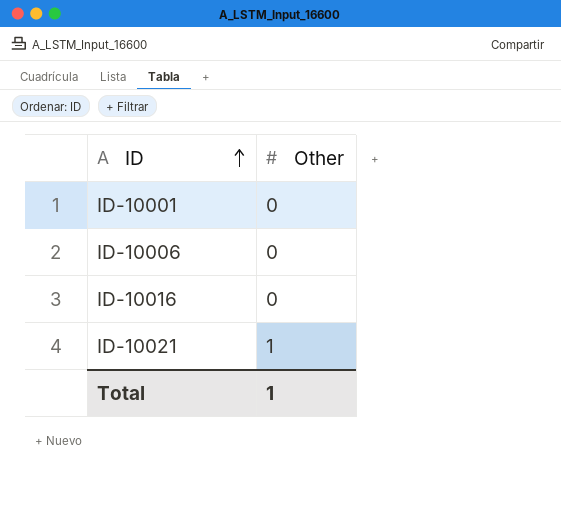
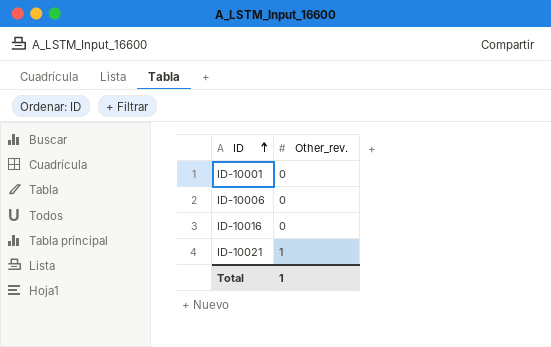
column name: Other -> Other_rev.

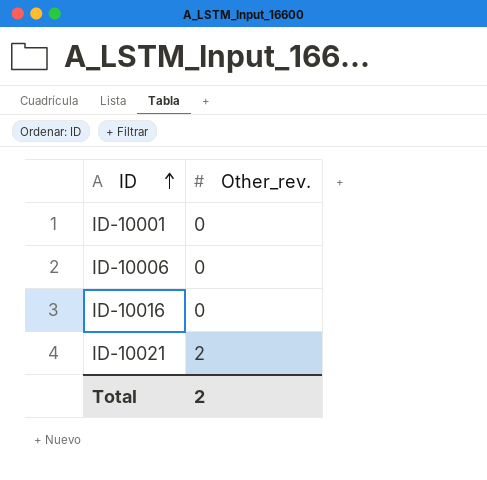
ID-10021 | Other_rev.: 1 -> 2
Total | Other_rev.: 1 -> 2

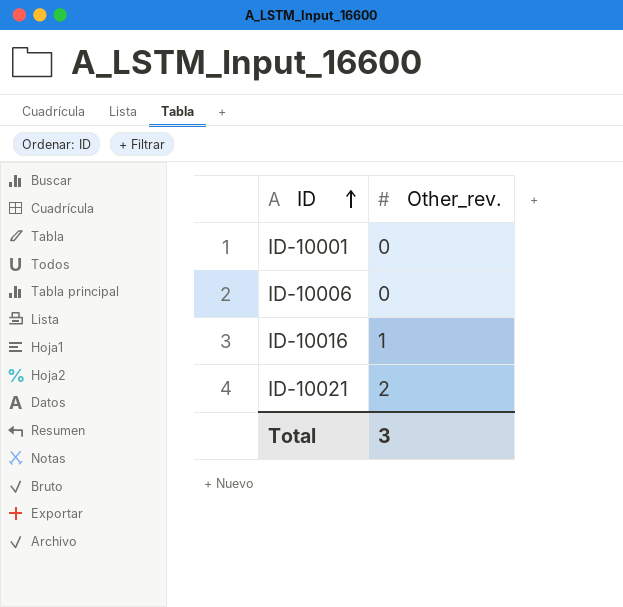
ID-10016 | Other_rev.: 0 -> 1
Total | Other_rev.: 2 -> 3

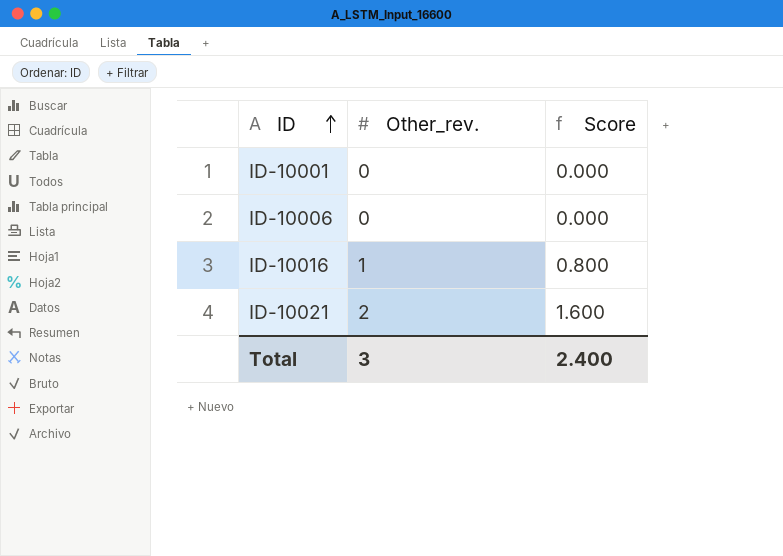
column Score | formula: none -> [Other_rev.] * 0.8

